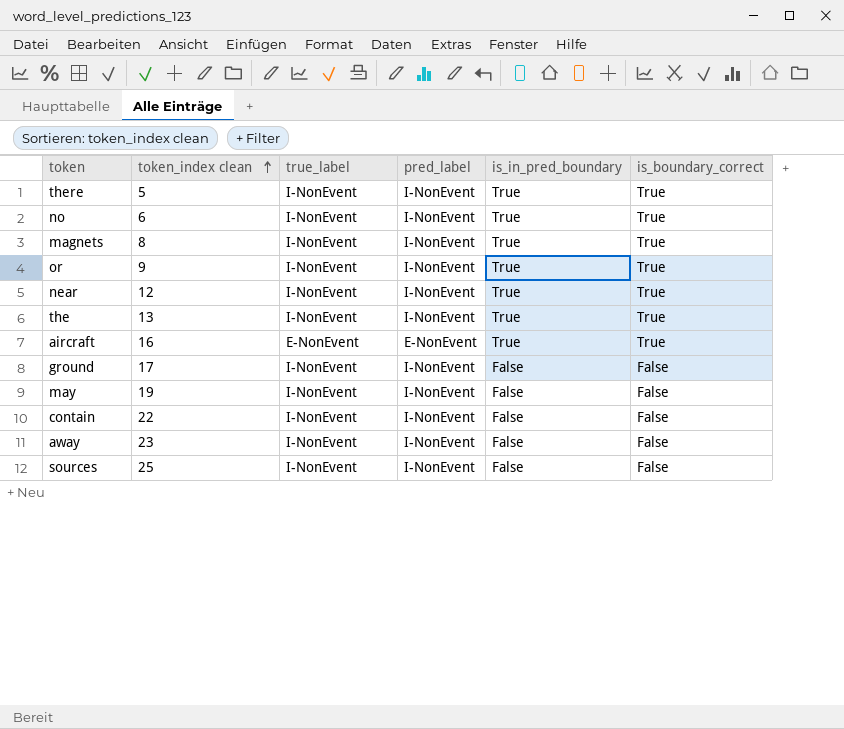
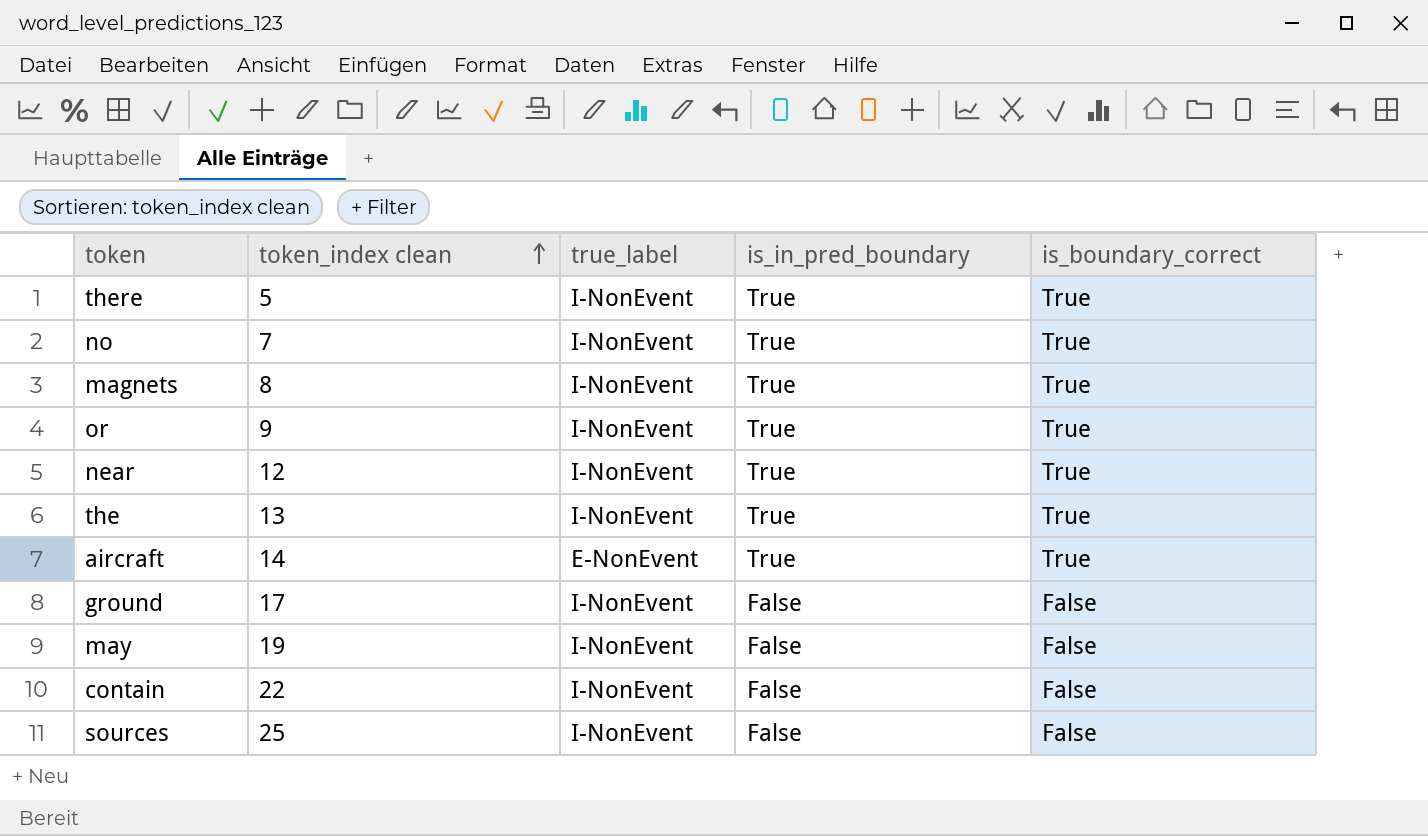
column pred_label | position: 4 -> none
row away: 23 | I-NonEvent | I-NonEvent | False | False -> none
no | token_index clean: 6 -> 7
aircraft | token_index clean: 16 -> 14

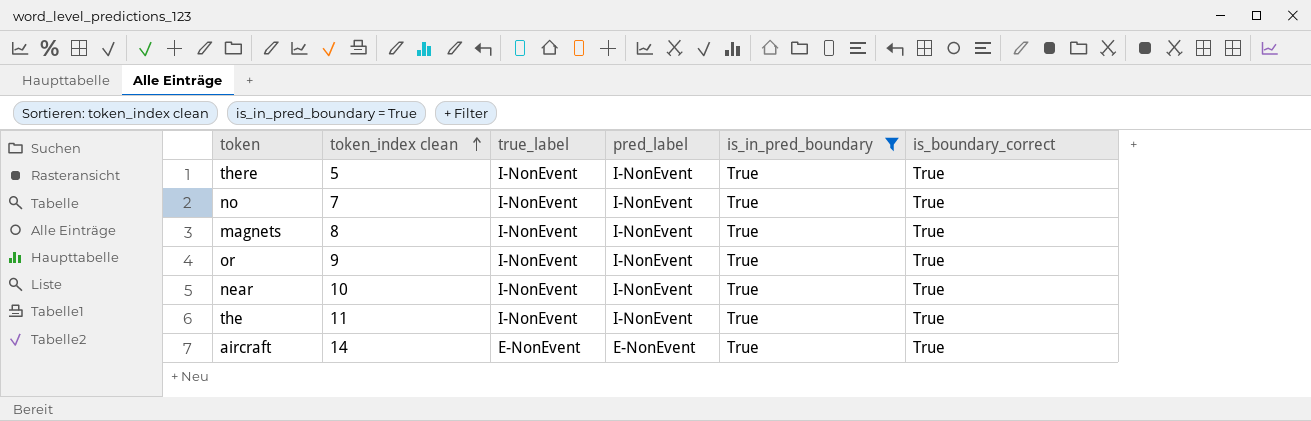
filter: none -> is_in_pred_boundary = True
column pred_label | position: none -> 4
near | token_index clean: 12 -> 10
the | token_index clean: 13 -> 11

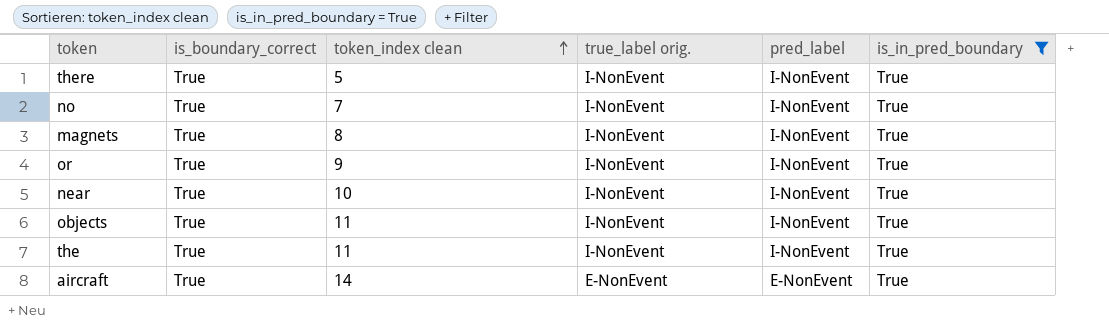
column is_boundary_correct | position: 6 -> 2
column name: true_label -> true_label orig.
row objects: none -> True | 11 | I-NonEvent | I-NonEvent | True

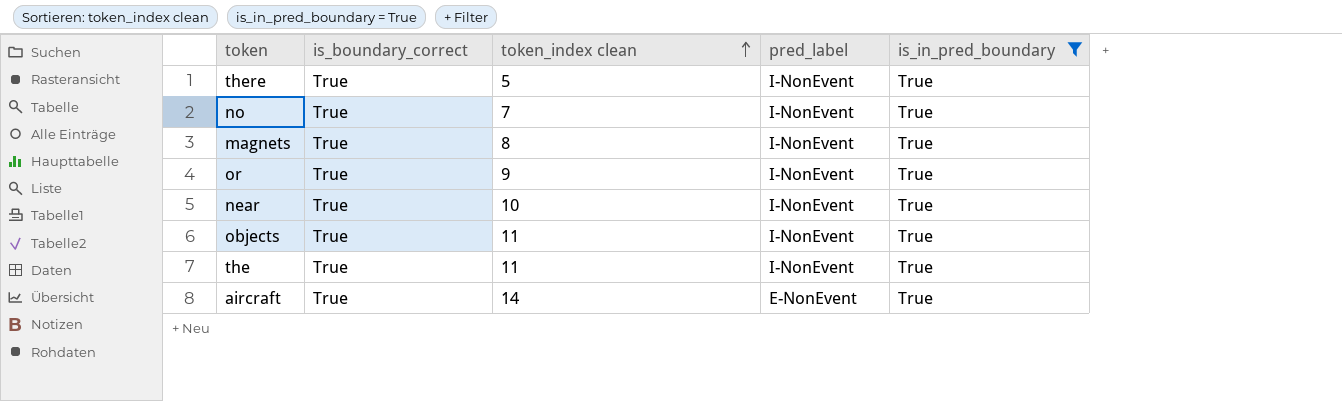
column true_label orig. | position: 4 -> none

